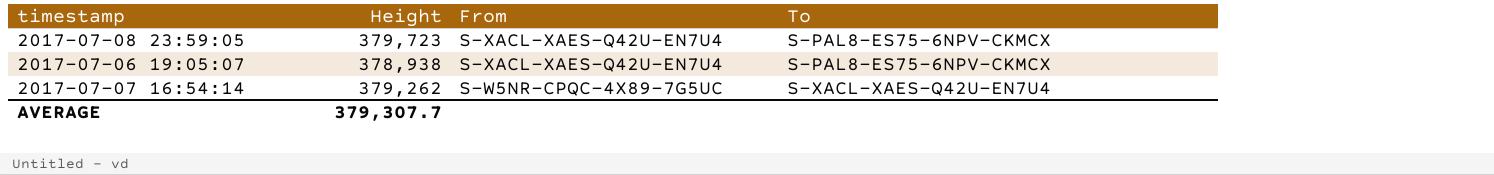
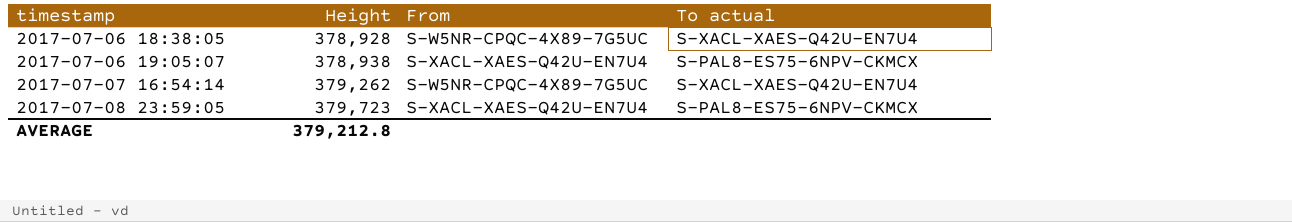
row order: From descending -> timestamp ascending
column name: To -> To actual
row 2017-07-06 18:38:05: none -> 378,928 | S-W5NR-CPQC-4X89-7G5UC | S-XACL-XAES-Q42U-EN7U4
AVERAGE | Height: 379,307.7 -> 379,212.8

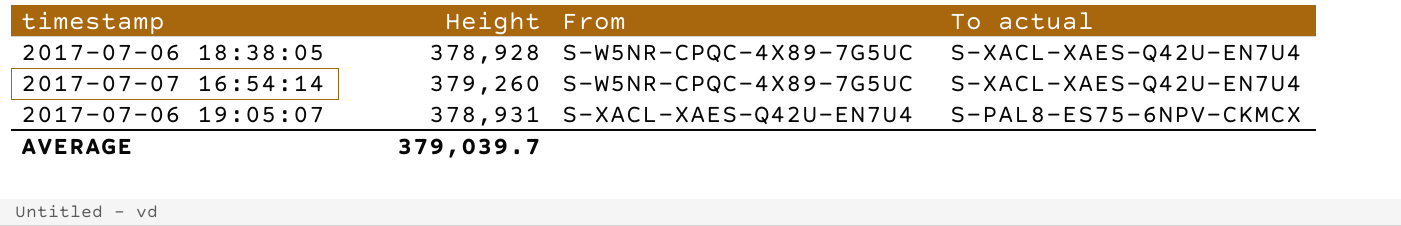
row order: timestamp ascending -> From ascending
row 2017-07-08 23:59:05: 379,723 | S-XACL-XAES-Q42U-EN7U4 | S-PAL8-ES75-6NPV-CKMCX -> none
2017-07-07 16:54:14 | Height: 379,262 -> 379,260
2017-07-06 19:05:07 | Height: 378,938 -> 378,931
AVERAGE | Height: 379,212.8 -> 379,039.7

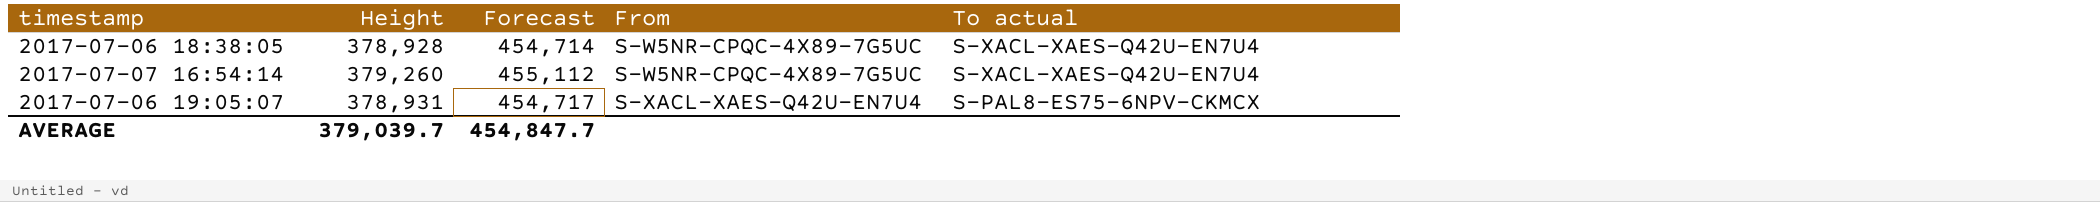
column Forecast | formula: none -> [Height] * 1.2

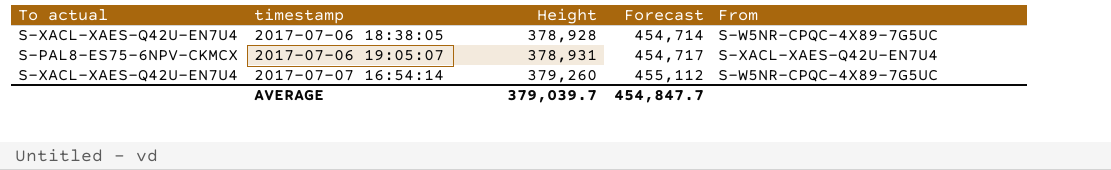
row order: From ascending -> timestamp ascending
column To actual | position: 5 -> 1

